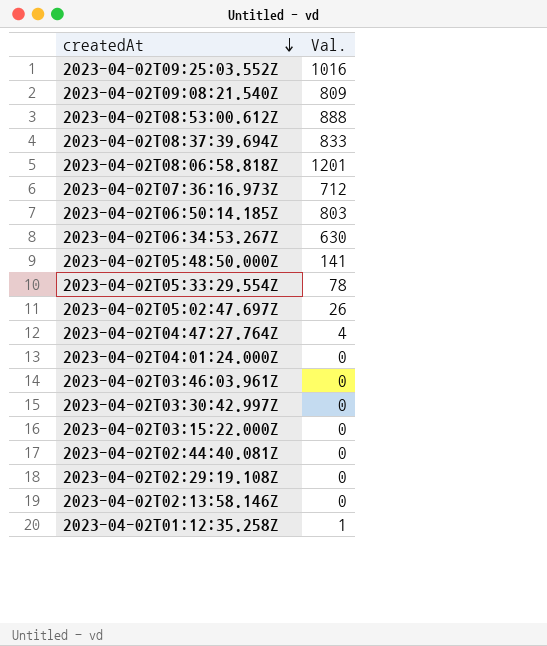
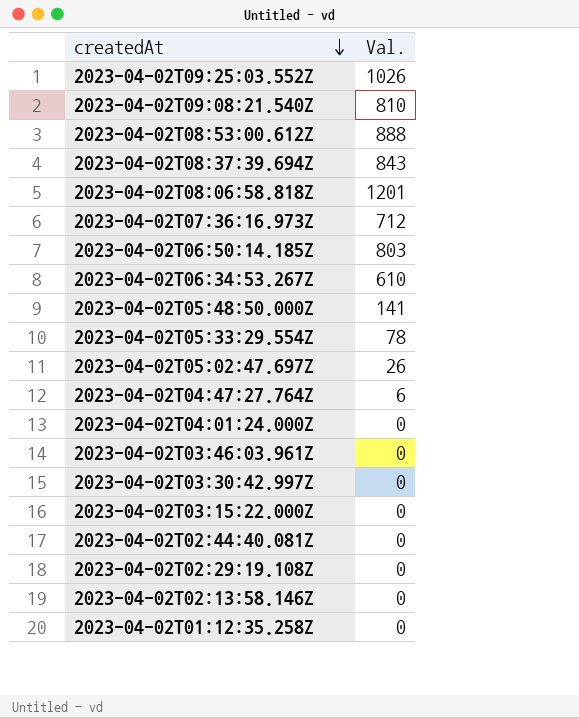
2023-04-02T09:25:03.552Z | Val.: 1016 -> 1026
2023-04-02T09:08:21.540Z | Val.: 809 -> 810
2023-04-02T08:37:39.694Z | Val.: 833 -> 843
2023-04-02T06:34:53.267Z | Val.: 630 -> 610
2023-04-02T04:47:27.764Z | Val.: 4 -> 6
2023-04-02T01:12:35.258Z | Val.: 1 -> 0

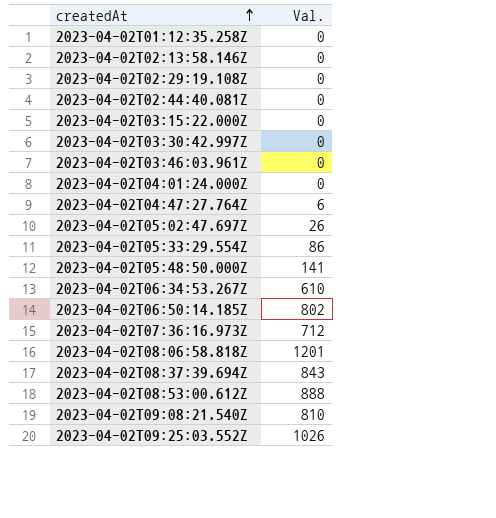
row order: createdAt descending -> createdAt ascending
2023-04-02T05:33:29.554Z | Val.: 78 -> 86
2023-04-02T06:50:14.185Z | Val.: 803 -> 802

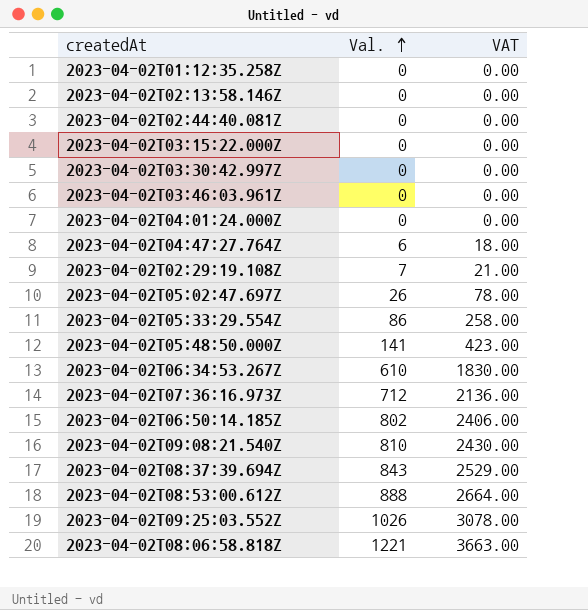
row order: createdAt ascending -> Val. ascending
column VAT | formula: none -> [Val.] * 3
2023-04-02T02:29:19.108Z | Val.: 0 -> 7
2023-04-02T08:06:58.818Z | Val.: 1201 -> 1221

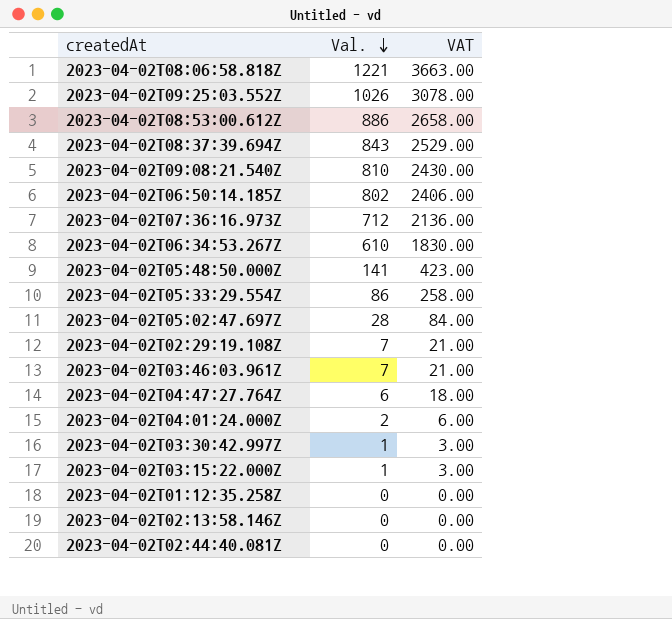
row order: Val. ascending -> Val. descending
2023-04-02T08:53:00.612Z | Val.: 888 -> 886
2023-04-02T08:53:00.612Z | VAT: 2664.00 -> 2658.00
2023-04-02T05:02:47.697Z | Val.: 26 -> 28
2023-04-02T05:02:47.697Z | VAT: 78.00 -> 84.00
2023-04-02T03:46:03.961Z | Val.: 0 -> 7
2023-04-02T03:46:03.961Z | VAT: 0.00 -> 21.00
2023-04-02T04:01:24.000Z | Val.: 0 -> 2
2023-04-02T04:01:24.000Z | VAT: 0.00 -> 6.00
2023-04-02T03:30:42.997Z | Val.: 0 -> 1
2023-04-02T03:30:42.997Z | VAT: 0.00 -> 3.00
2023-04-02T03:15:22.000Z | Val.: 0 -> 1
2023-04-02T03:15:22.000Z | VAT: 0.00 -> 3.00

